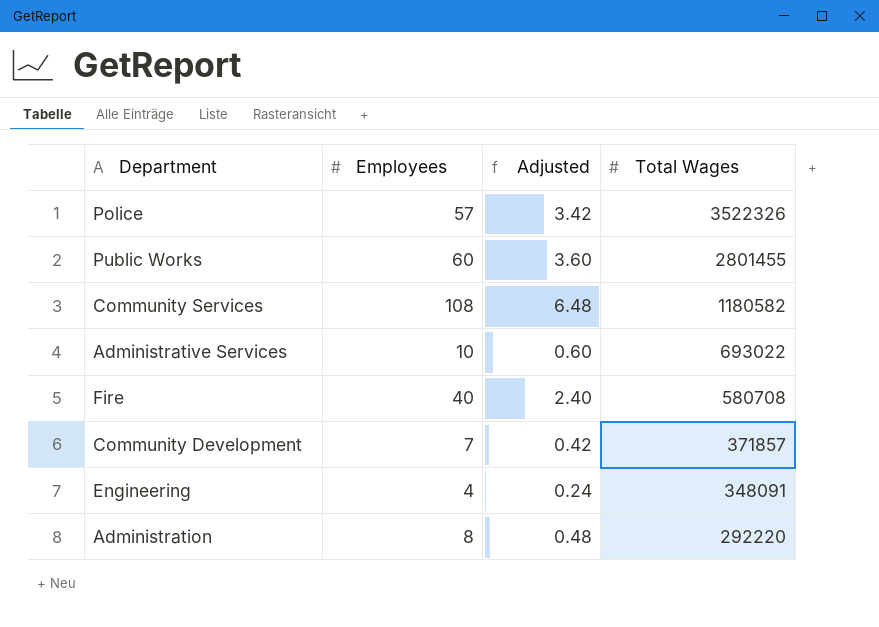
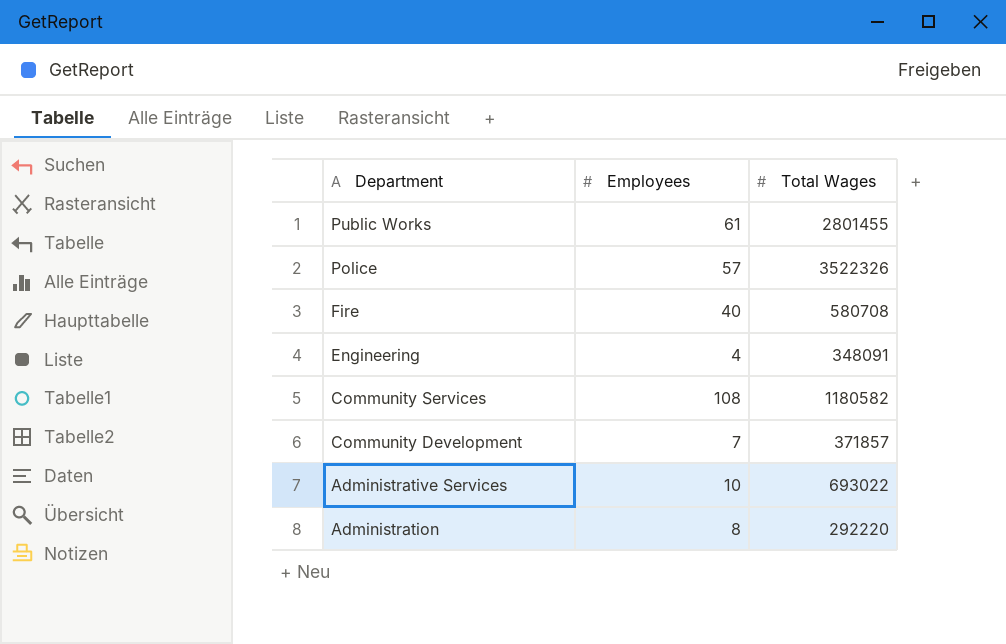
row order: Total Wages descending -> Department descending
column Adjusted | formula: [Employees] * 0.06 -> none
Public Works | Employees: 60 -> 61

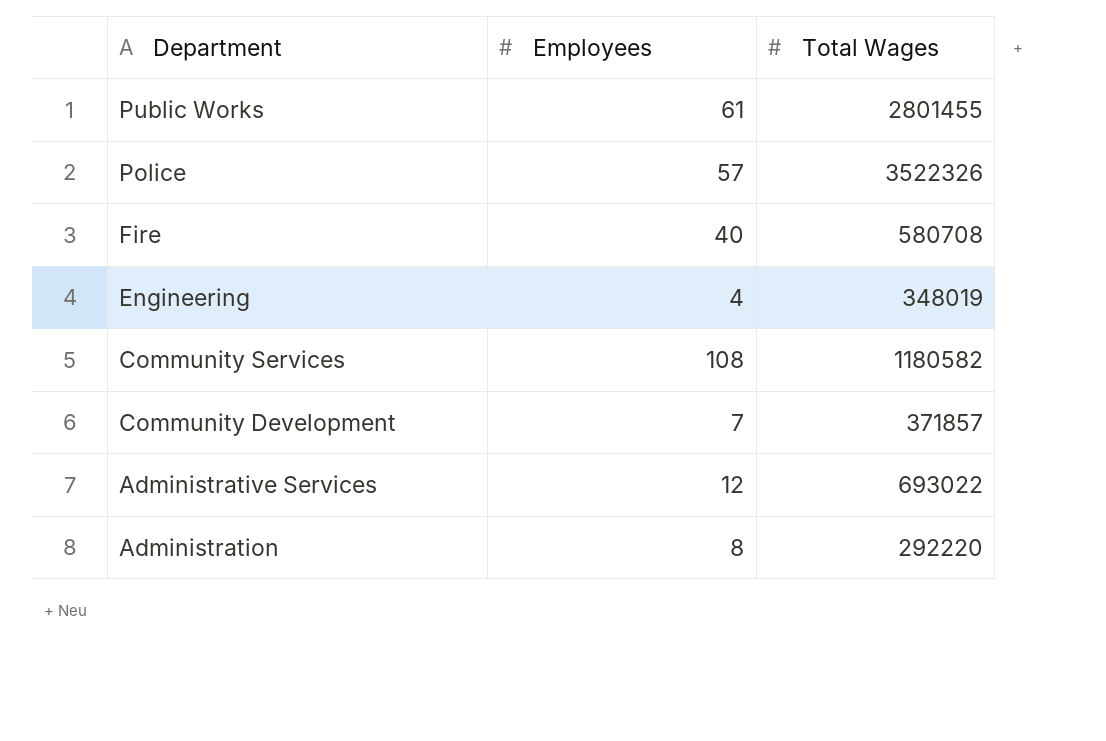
Engineering | Total Wages: 348091 -> 348019
Administrative Services | Employees: 10 -> 12

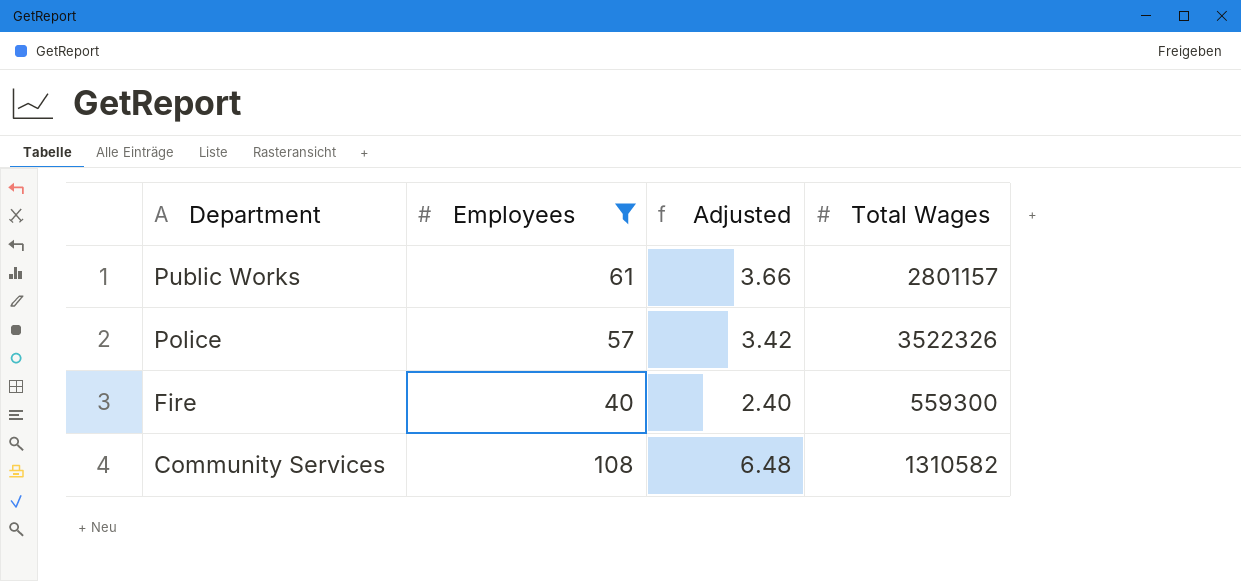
filter: none -> Employees >= 40
column Adjusted | formula: none -> [Employees] * 0.06
Public Works | Total Wages: 2801455 -> 2801157
Fire | Total Wages: 580708 -> 559300
Community Services | Total Wages: 1180582 -> 1310582

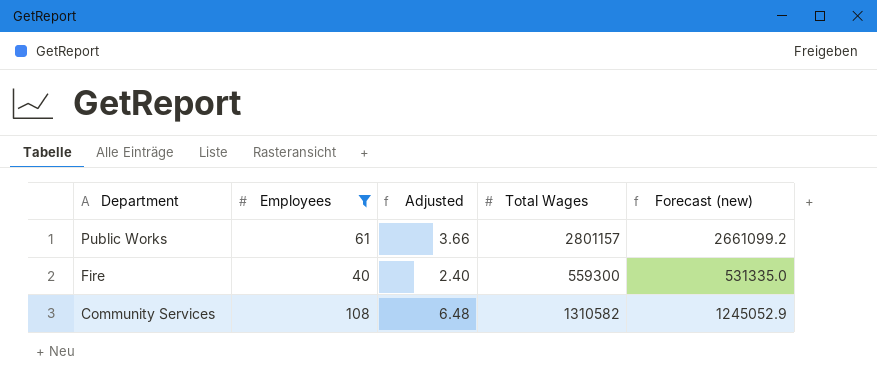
column Forecast (new) | formula: none -> [Total Wages] * 0.95
row Police: 57 | 3.42 | 3522326 -> none

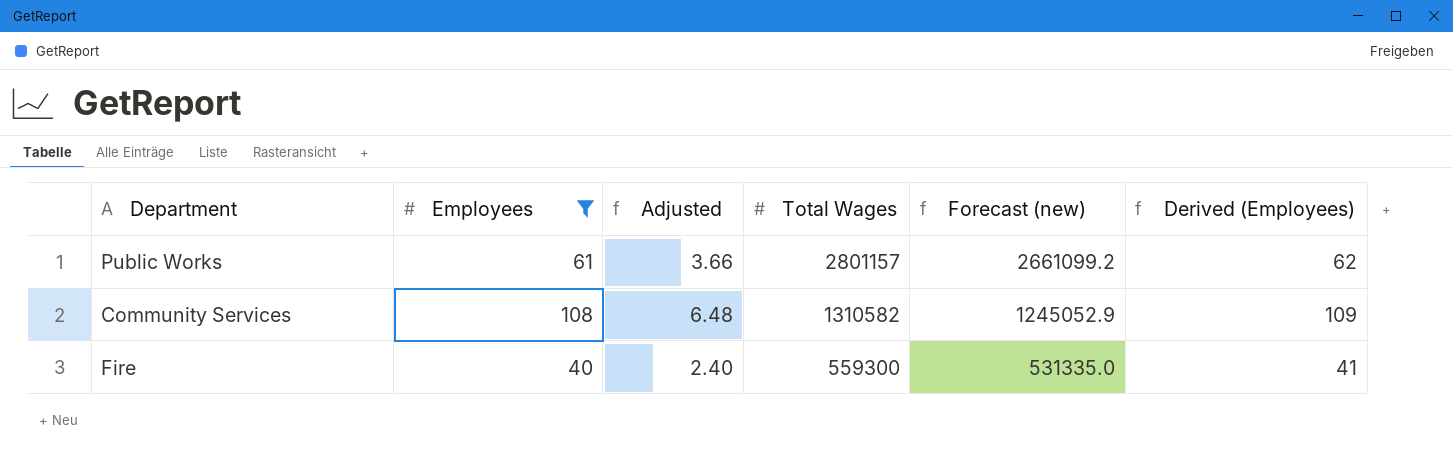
row order: Department descending -> Total Wages descending
column Derived (Employees) | formula: none -> [Employees] + 1

